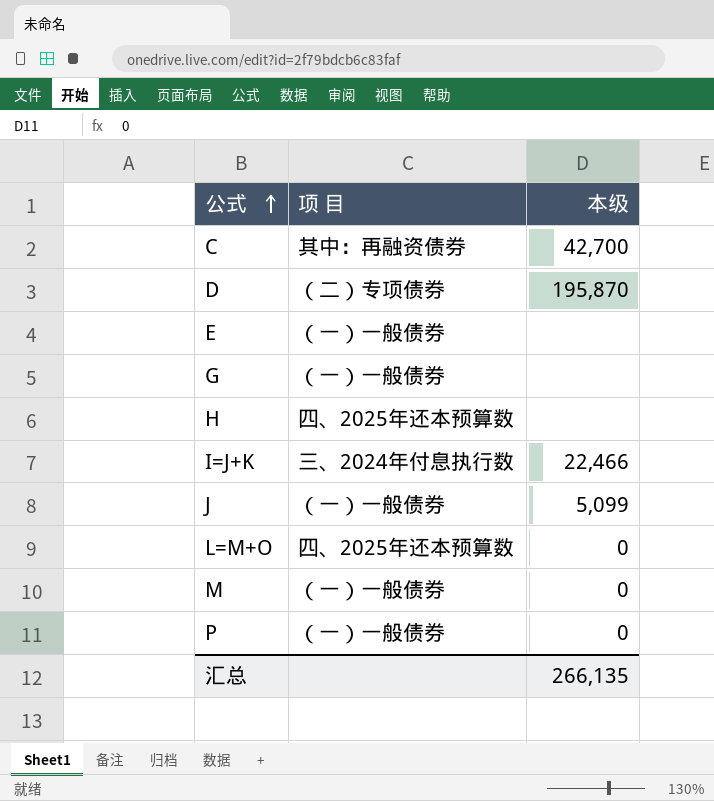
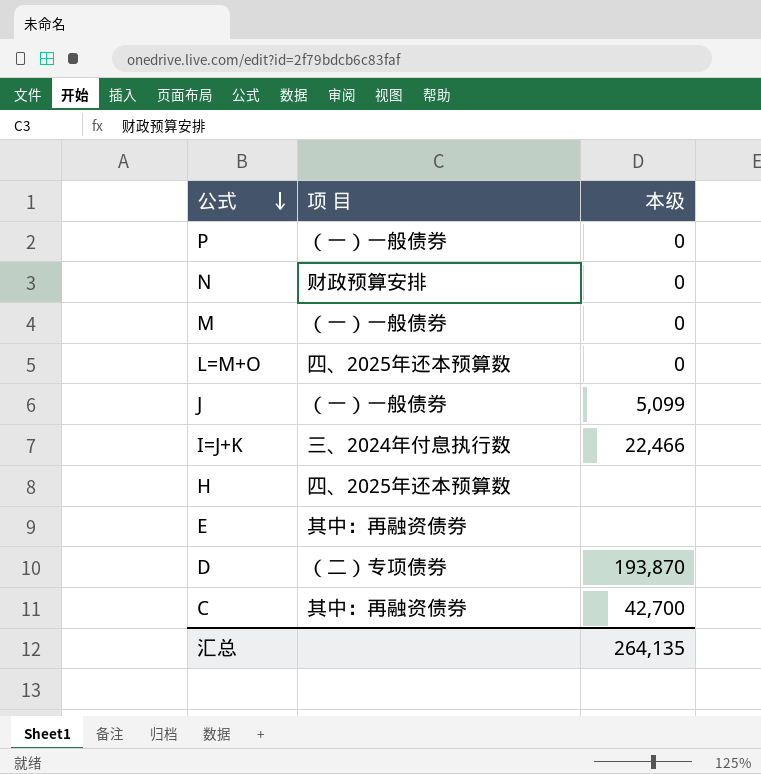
row order: 公式 ascending -> 公式 descending
row G: （一）一般债券 | none -> none
row N: none -> 财政预算安排 | 0
E | 项 目: （一）一般债券 -> 其中：再融资债券
D | 本级: 195,870 -> 193,870
汇总 | 本级: 266,135 -> 264,135

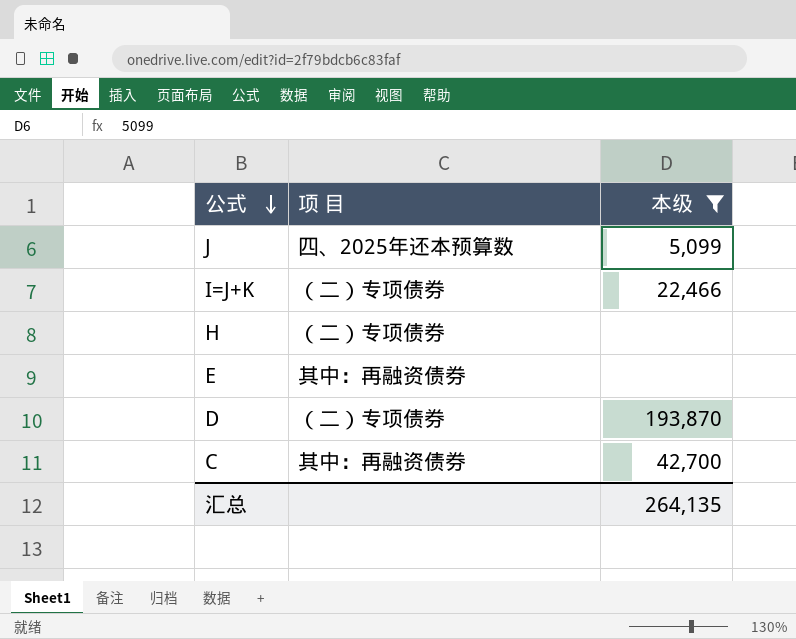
filter: none -> 本级 != 0
J | 项 目: （一）一般债券 -> 四、2025年还本预算数
I=J+K | 项 目: 三、2024年付息执行数 -> （二）专项债券
H | 项 目: 四、2025年还本预算数 -> （二）专项债券

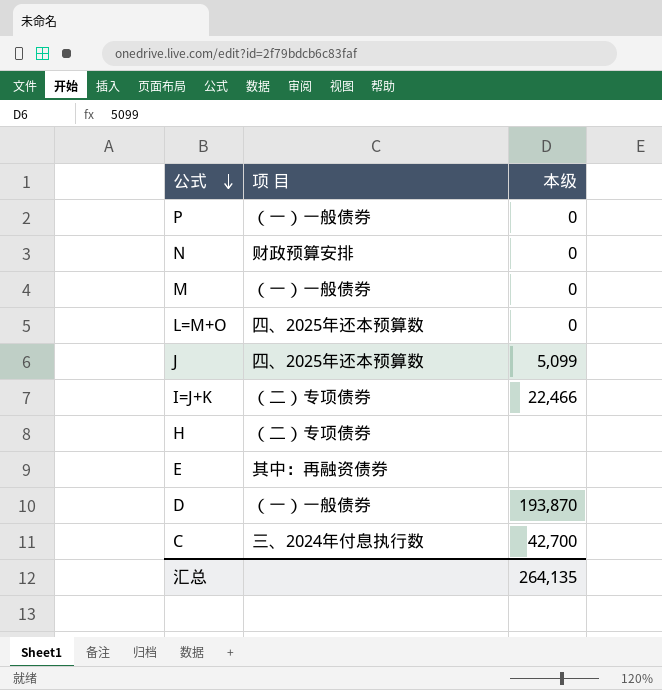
filter: 本级 != 0 -> none
D | 项 目: （二）专项债券 -> （一）一般债券
C | 项 目: 其中：再融资债券 -> 三、2024年付息执行数

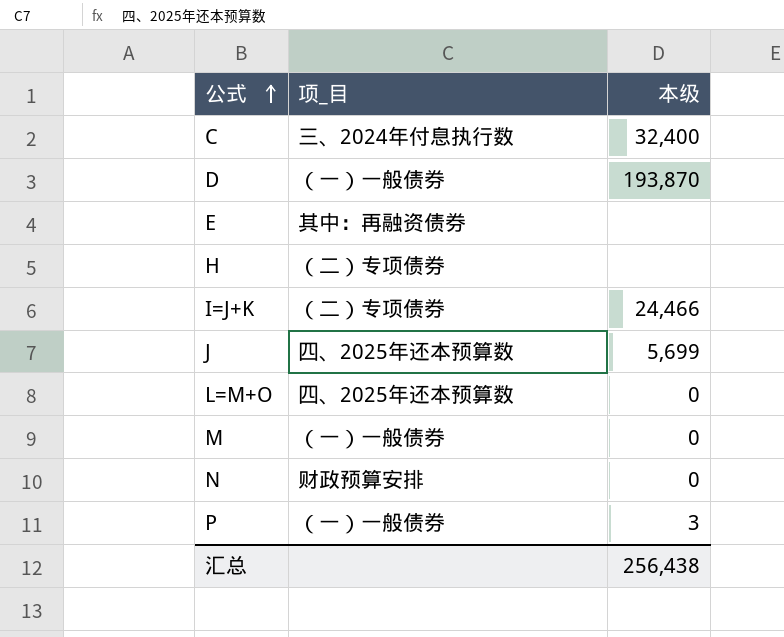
row order: 公式 descending -> 公式 ascending
column name: 项 目 -> 项_目
C | 本级: 42,700 -> 32,400
I=J+K | 本级: 22,466 -> 24,466
J | 本级: 5,099 -> 5,699
P | 本级: 0 -> 3
汇总 | 本级: 264,135 -> 256,438

